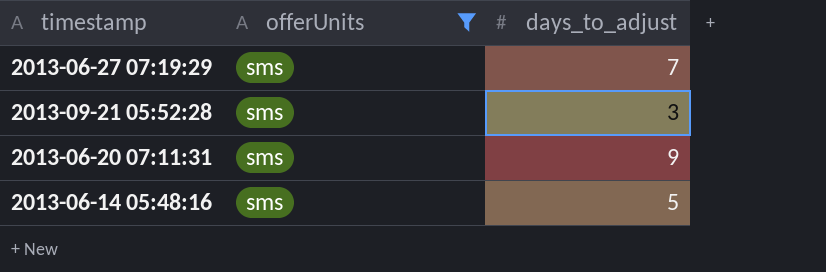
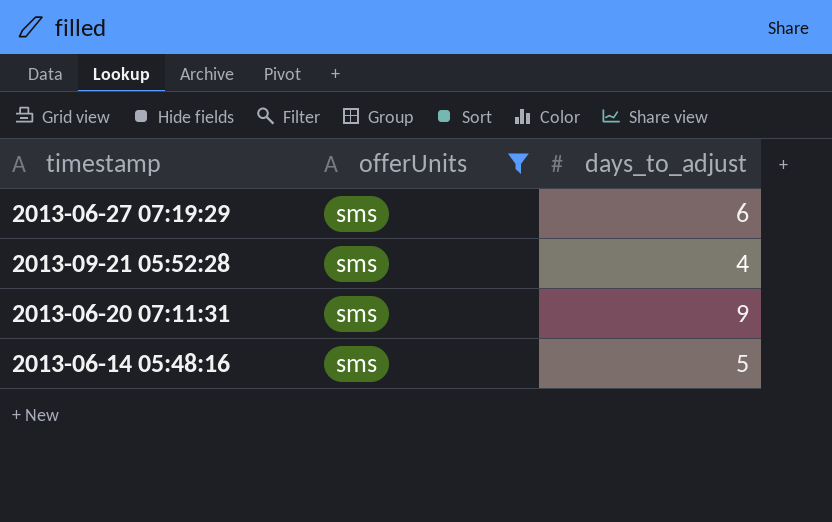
2013-06-27 07:19:29 | days_to_adjust: 7 -> 6
2013-09-21 05:52:28 | days_to_adjust: 3 -> 4

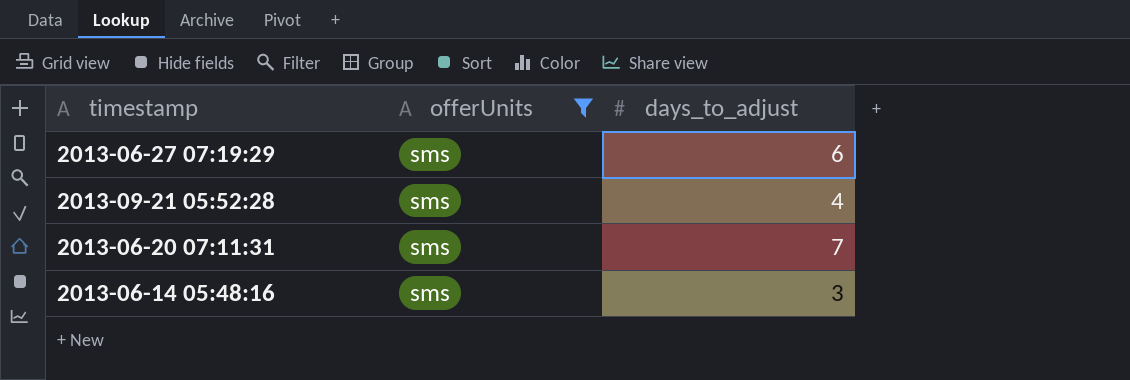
2013-06-20 07:11:31 | days_to_adjust: 9 -> 7
2013-06-14 05:48:16 | days_to_adjust: 5 -> 3

